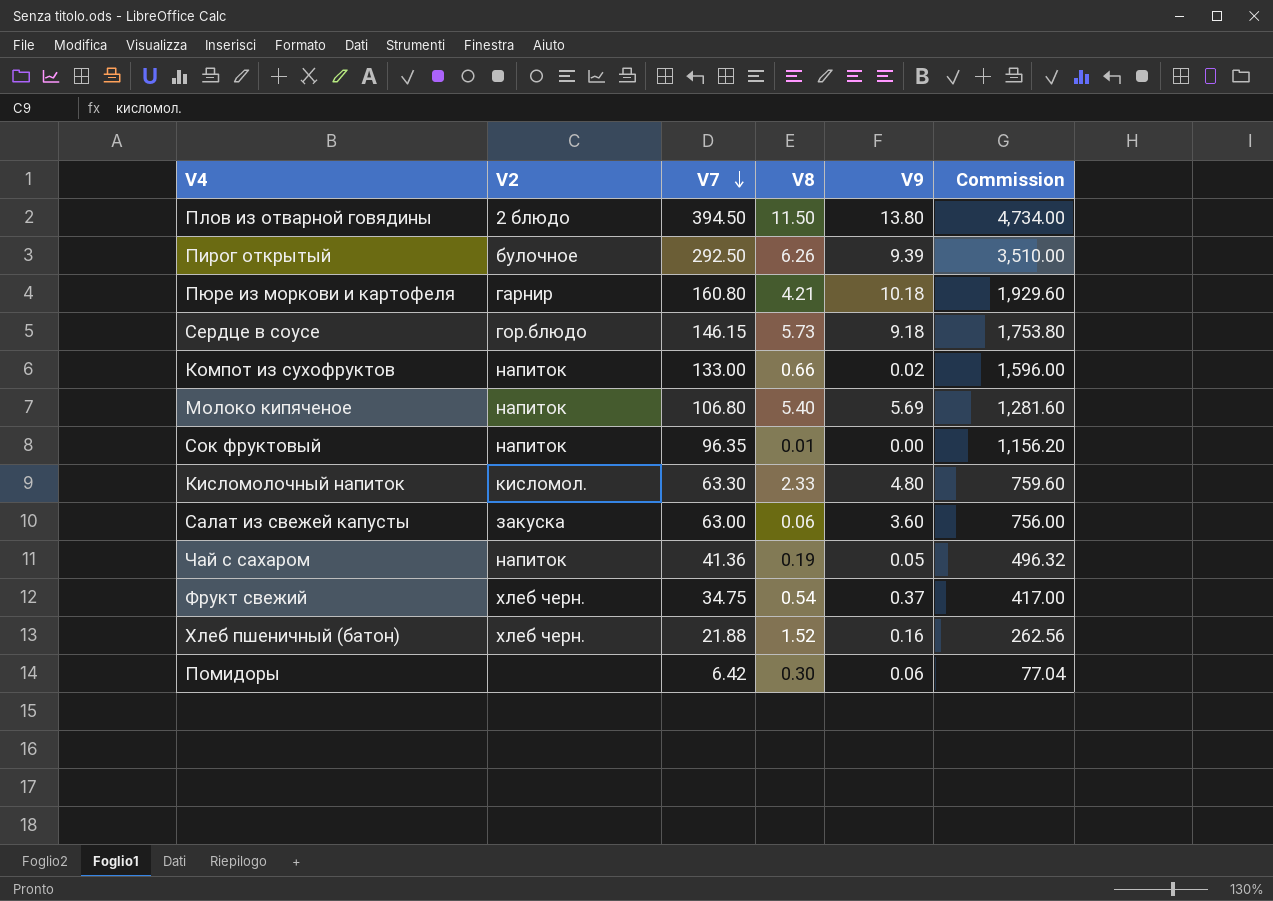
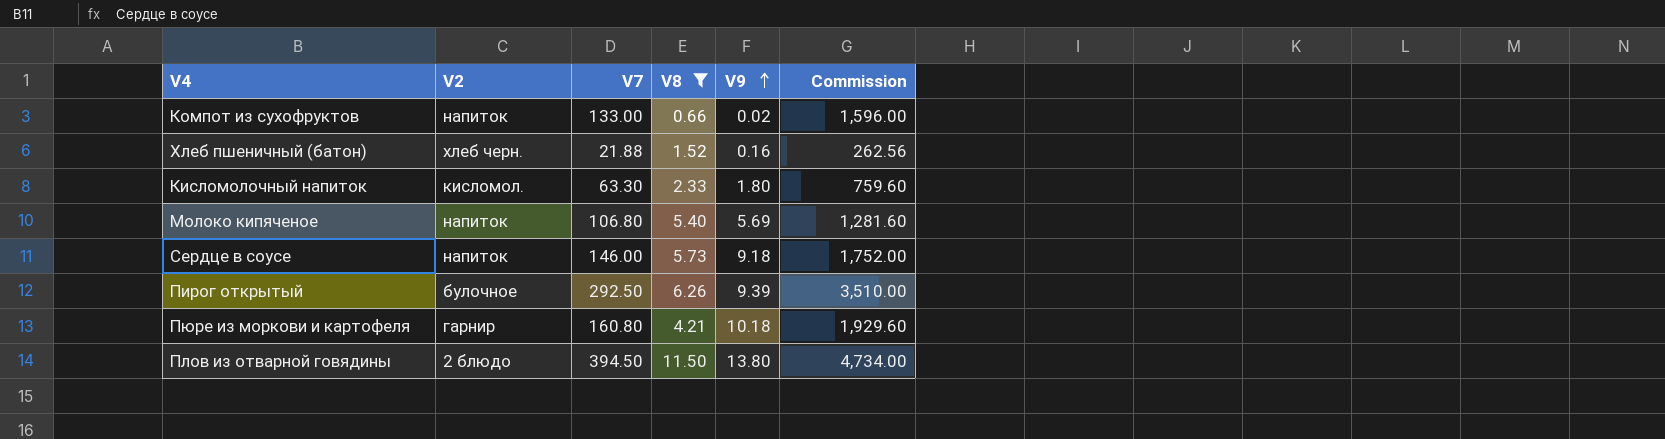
filter: none -> V8 >= 0.66
row order: V7 descending -> V9 ascending
Кисломолочный напиток | V9: 4.80 -> 1.80
Сердце в соусе | V2: гор.блюдо -> напиток
Сердце в соусе | V7: 146.15 -> 146.00
Сердце в соусе | Commission: 1,753.80 -> 1,752.00

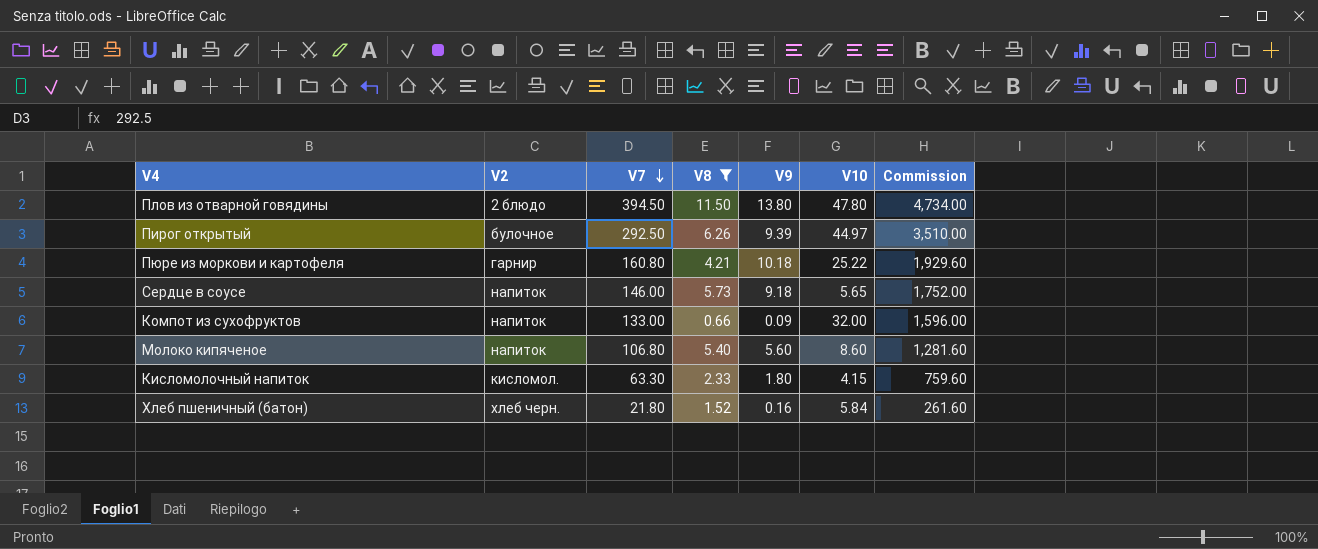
row order: V9 ascending -> V7 descending
column V10 | position: none -> 6
Компот из сухофруктов | V9: 0.02 -> 0.09
Молоко кипяченое | V9: 5.69 -> 5.60
Хлеб пшеничный (батон) | V7: 21.88 -> 21.80
Хлеб пшеничный (батон) | Commission: 262.56 -> 261.60

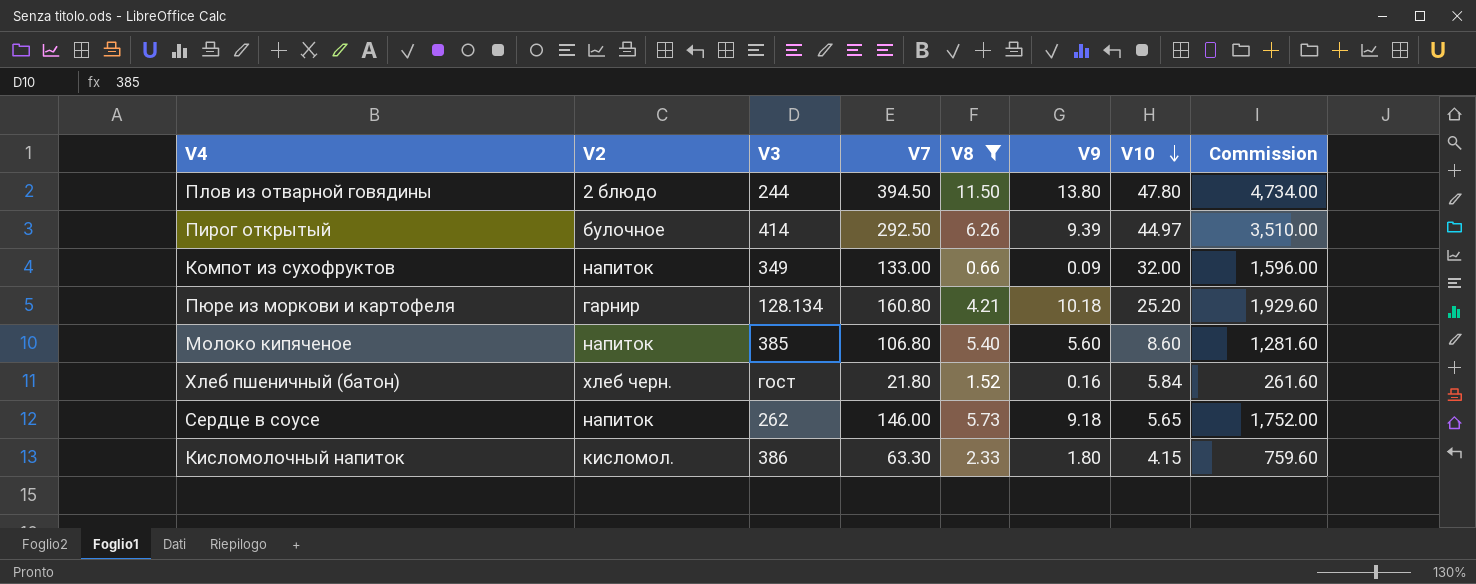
row order: V7 descending -> V10 descending
column V3 | position: none -> 3
Пюре из моркови и картофеля | V10: 25.22 -> 25.20

